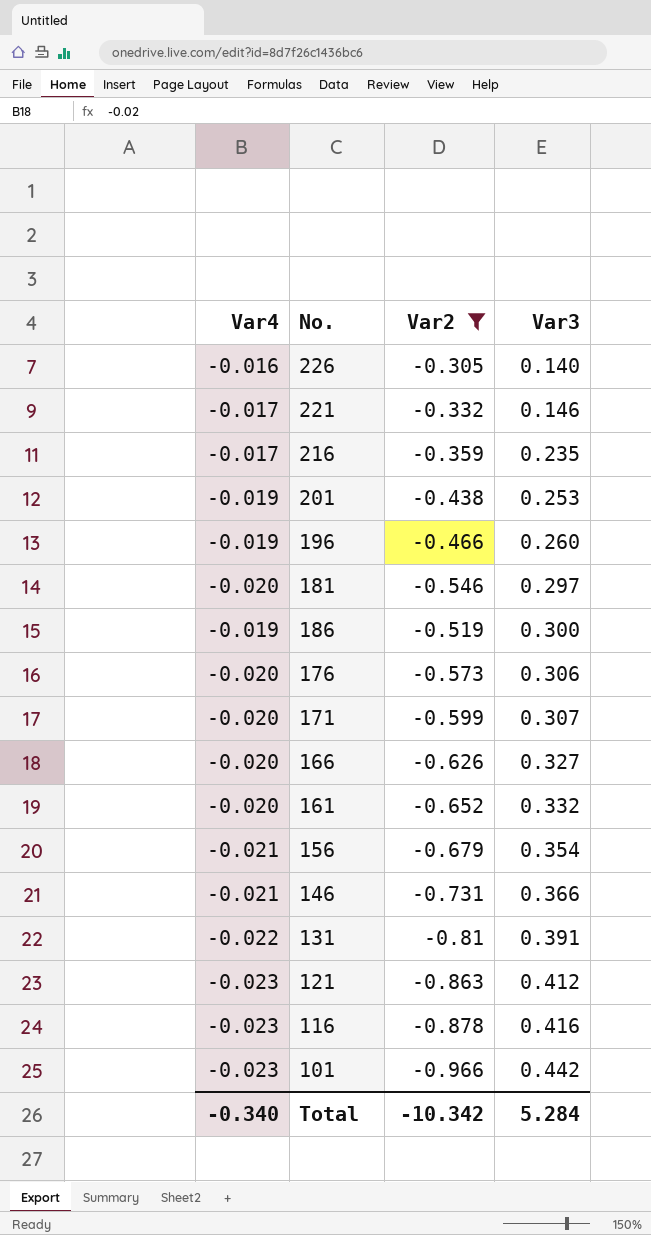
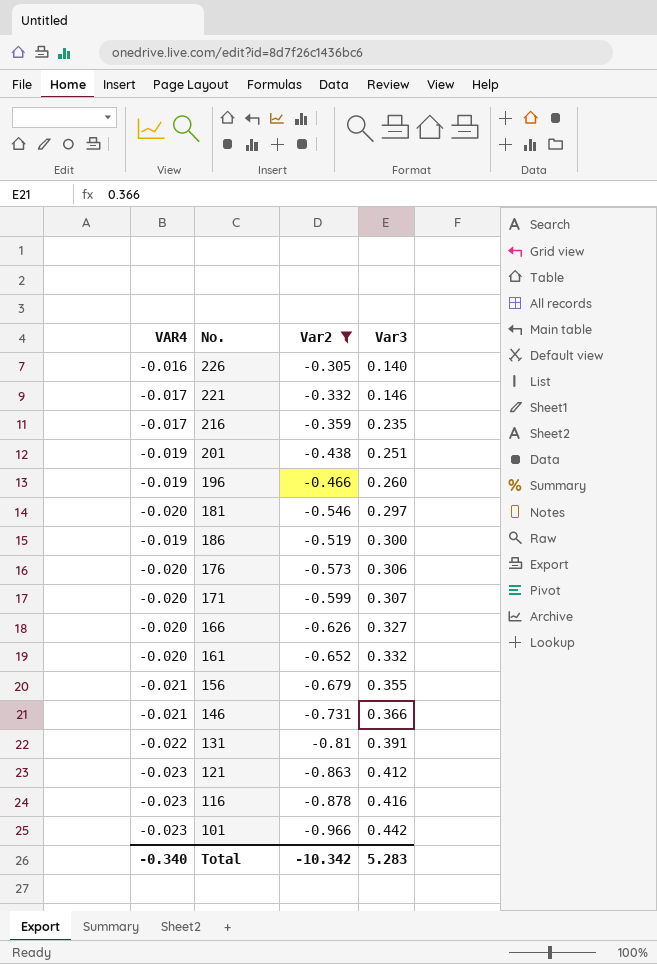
column name: Var4 -> VAR4
201 | Var3: 0.253 -> 0.251
156 | Var3: 0.354 -> 0.355
Total | Var3: 5.284 -> 5.283

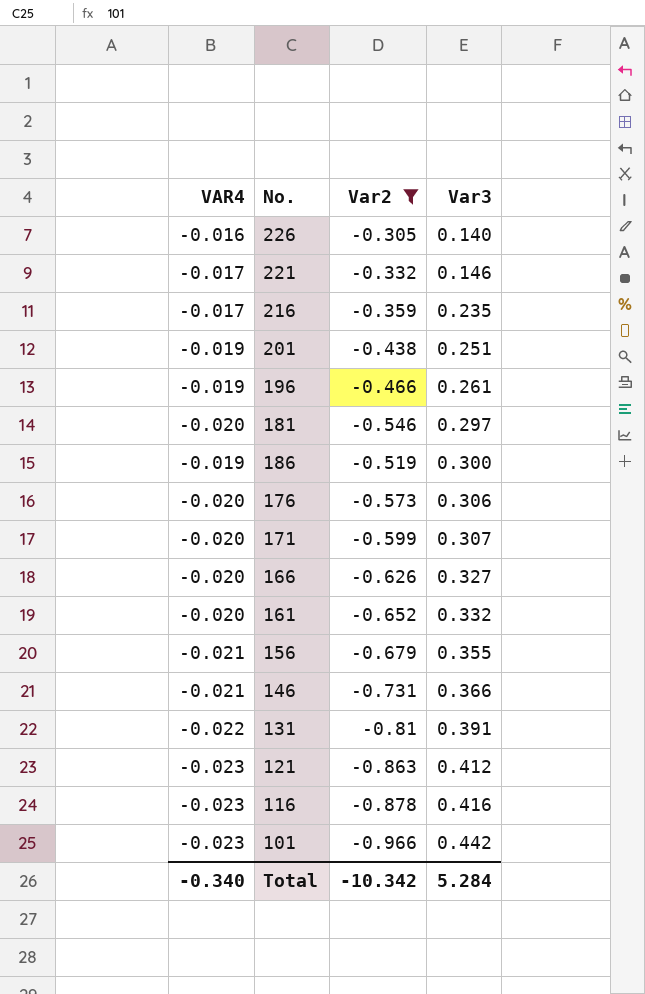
196 | Var3: 0.260 -> 0.261
Total | Var3: 5.283 -> 5.284

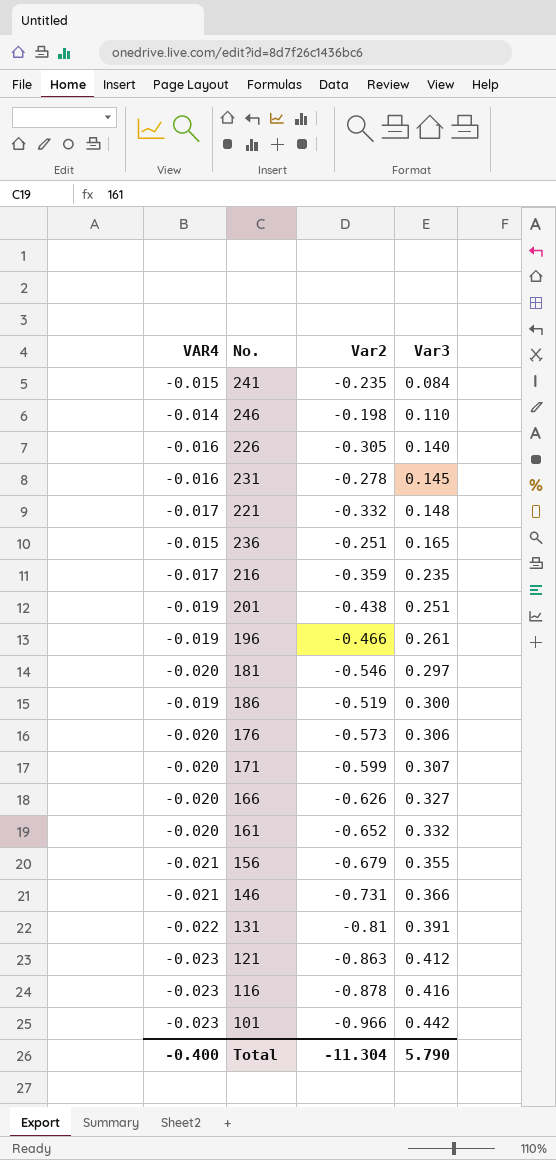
filter: Var2 <= -0.305 -> none
221 | Var3: 0.146 -> 0.148
Total | VAR4: -0.340 -> -0.400
Total | Var2: -10.342 -> -11.304
Total | Var3: 5.284 -> 5.790

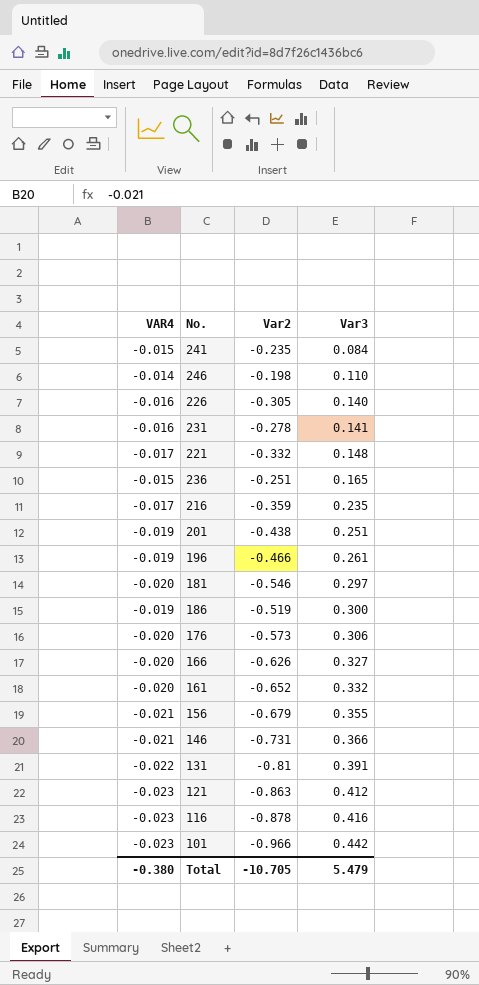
row 171: -0.020 | -0.599 | 0.307 -> none
231 | Var3: 0.145 -> 0.141
Total | VAR4: -0.400 -> -0.380
Total | Var2: -11.304 -> -10.705
Total | Var3: 5.790 -> 5.479

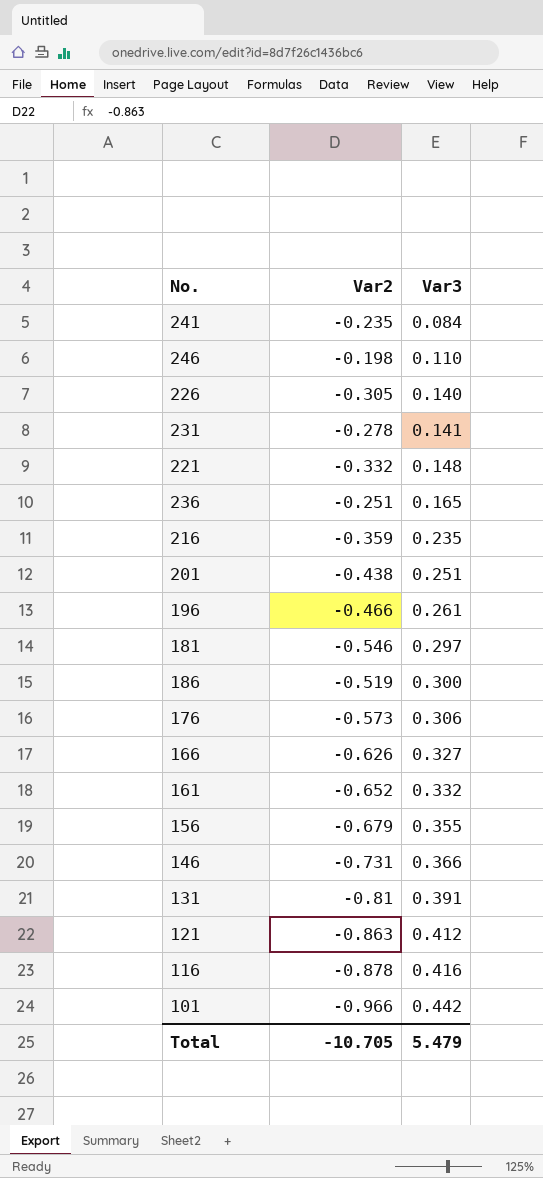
column VAR4 | position: 1 -> none

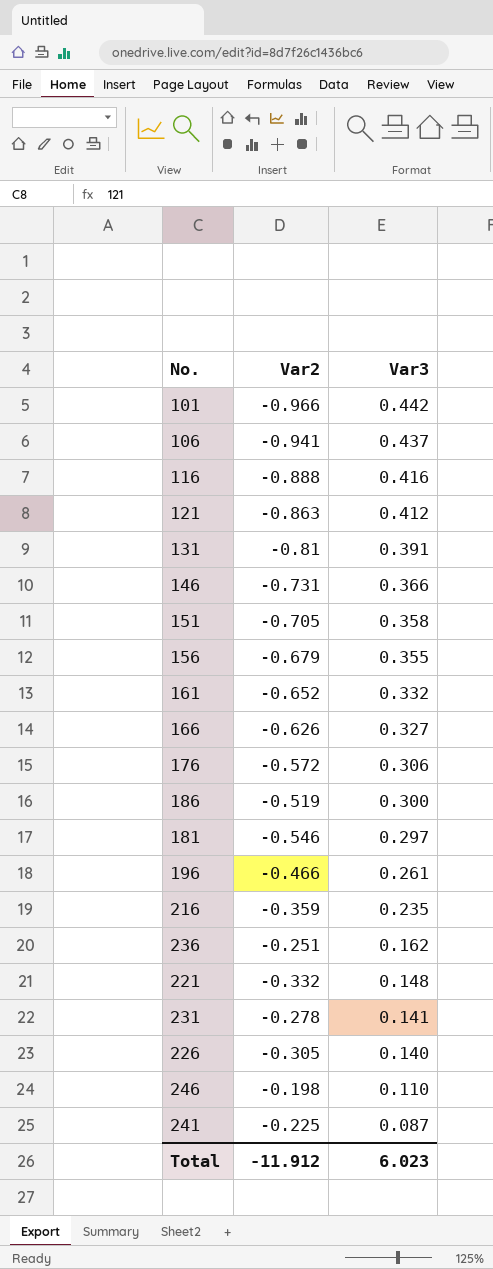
row order: Var3 ascending -> Var3 descending
row 201: -0.438 | 0.251 -> none
row 106: none -> -0.941 | 0.437
116 | Var2: -0.878 -> -0.888
row 151: none -> -0.705 | 0.358
176 | Var2: -0.573 -> -0.572
236 | Var3: 0.165 -> 0.162
241 | Var2: -0.235 -> -0.225
241 | Var3: 0.084 -> 0.087
Total | Var2: -10.705 -> -11.912
Total | Var3: 5.479 -> 6.023

